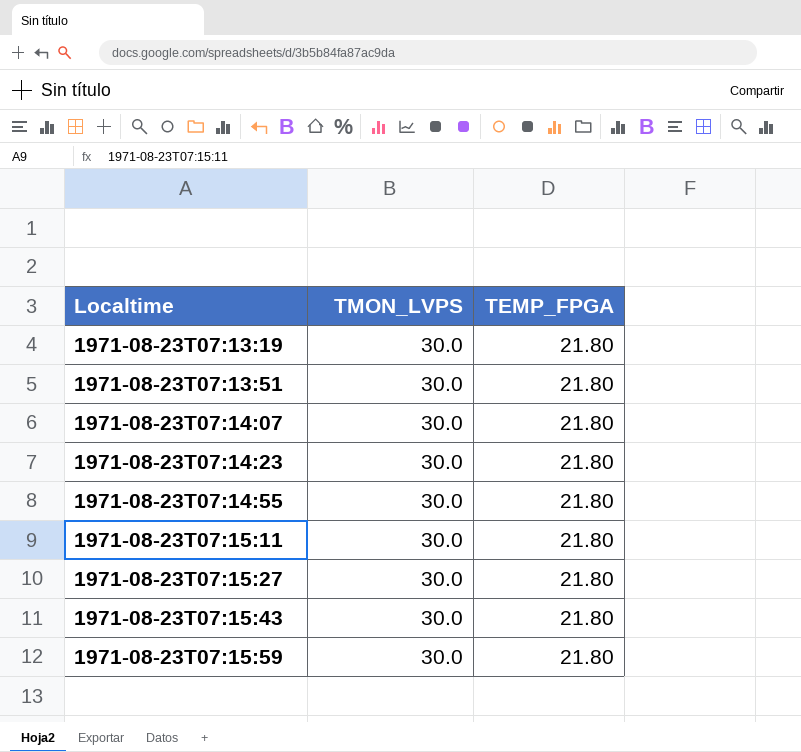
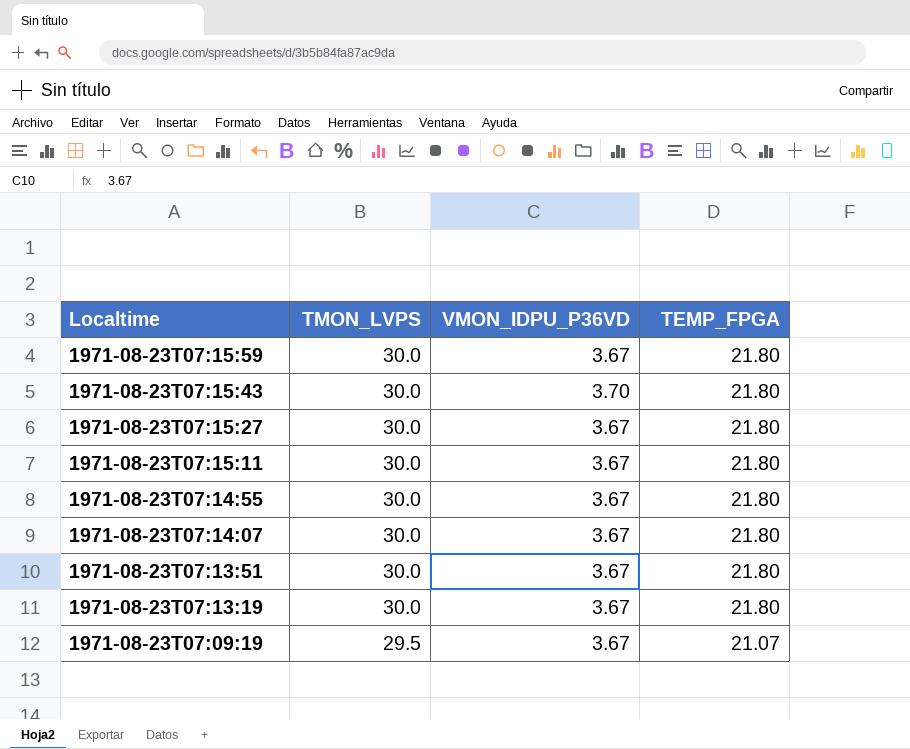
row order: Localtime ascending -> Localtime descending
column VMON_IDPU_P36VD | position: none -> 3
row 1971-08-23T07:14:23: 30.0 | 21.80 -> none
row 1971-08-23T07:09:19: none -> 29.5 | 3.67 | 21.07

